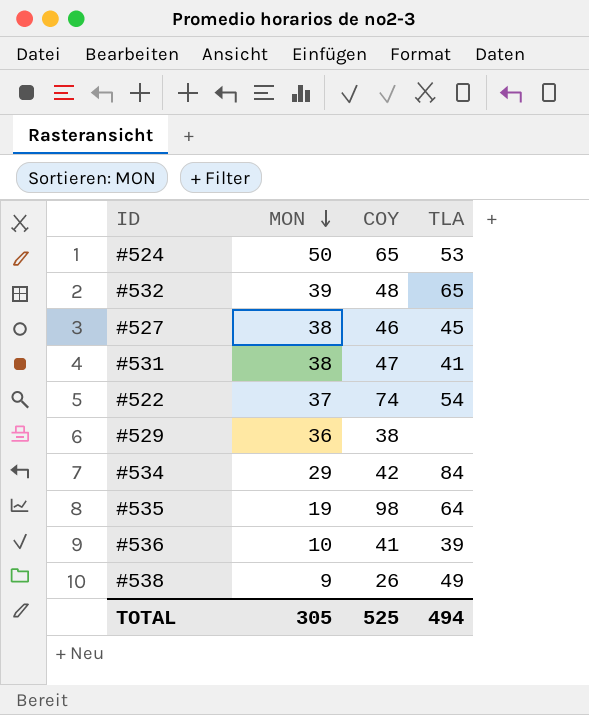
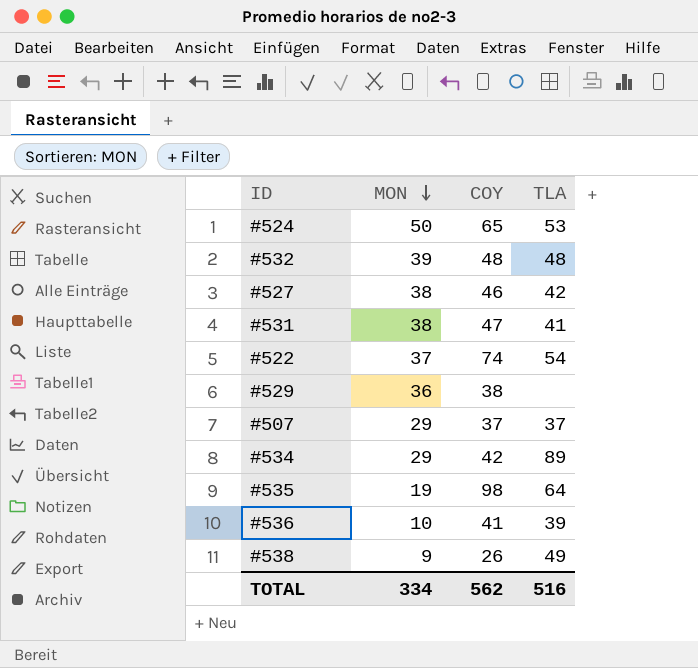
#532 | TLA: 65 -> 48
#527 | TLA: 45 -> 42
row #507: none -> 29 | 37 | 37
#534 | TLA: 84 -> 89
TOTAL | MON: 305 -> 334
TOTAL | COY: 525 -> 562
TOTAL | TLA: 494 -> 516

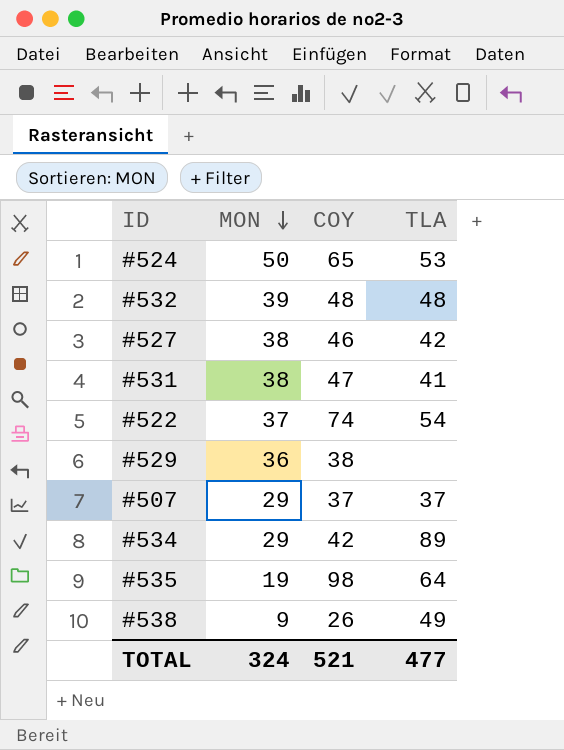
row #536: 10 | 41 | 39 -> none
TOTAL | MON: 334 -> 324
TOTAL | COY: 562 -> 521
TOTAL | TLA: 516 -> 477

